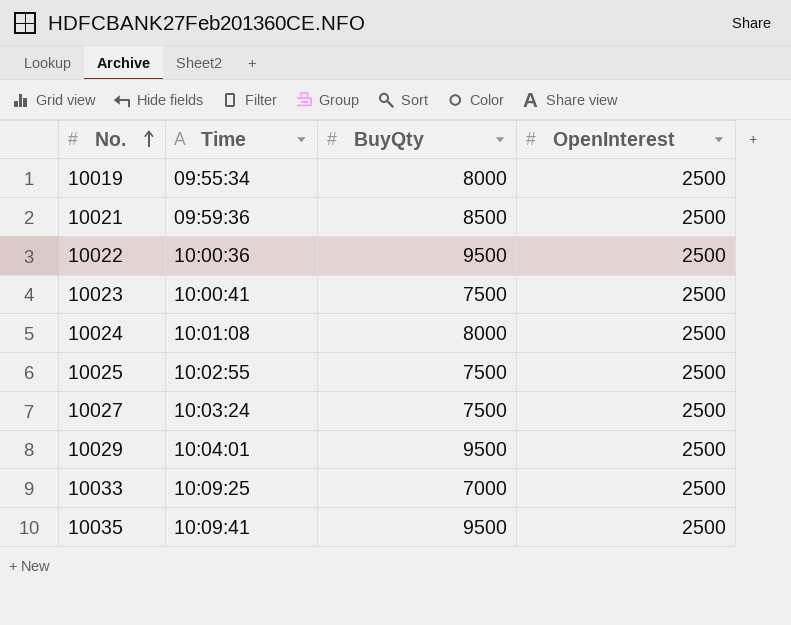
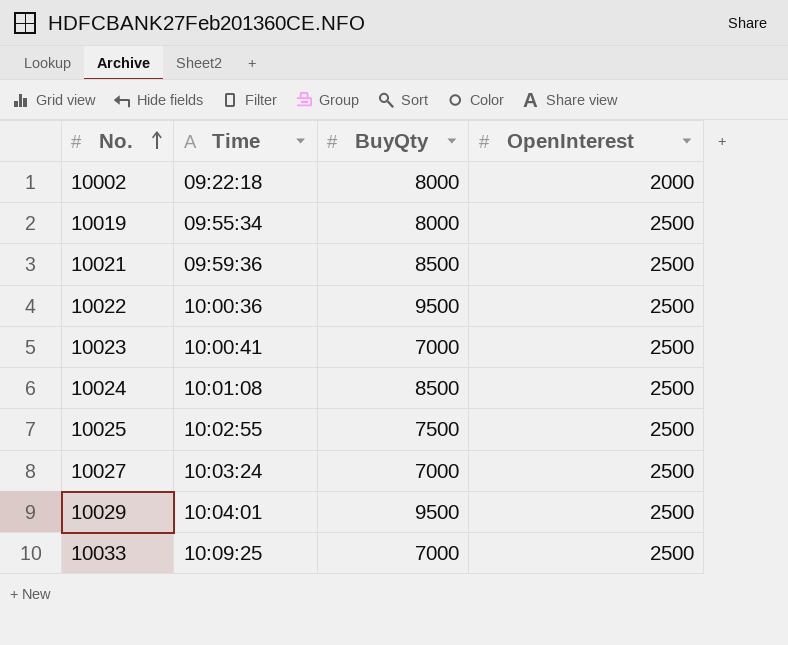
row 10035: 10:09:41 | 9500 | 2500 -> none
row 10002: none -> 09:22:18 | 8000 | 2000
10023 | BuyQty: 7500 -> 7000
10024 | BuyQty: 8000 -> 8500
10027 | BuyQty: 7500 -> 7000

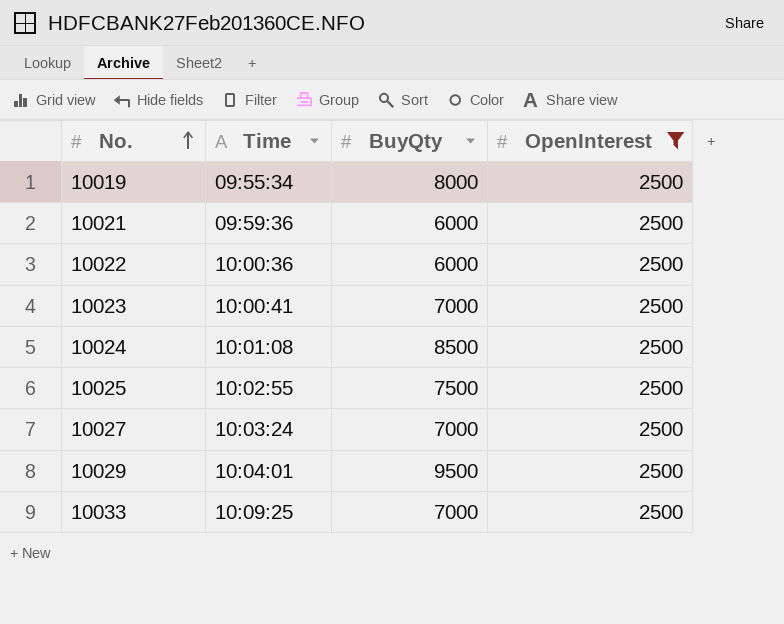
filter: none -> OpenInterest = 2500
10021 | BuyQty: 8500 -> 6000
10022 | BuyQty: 9500 -> 6000

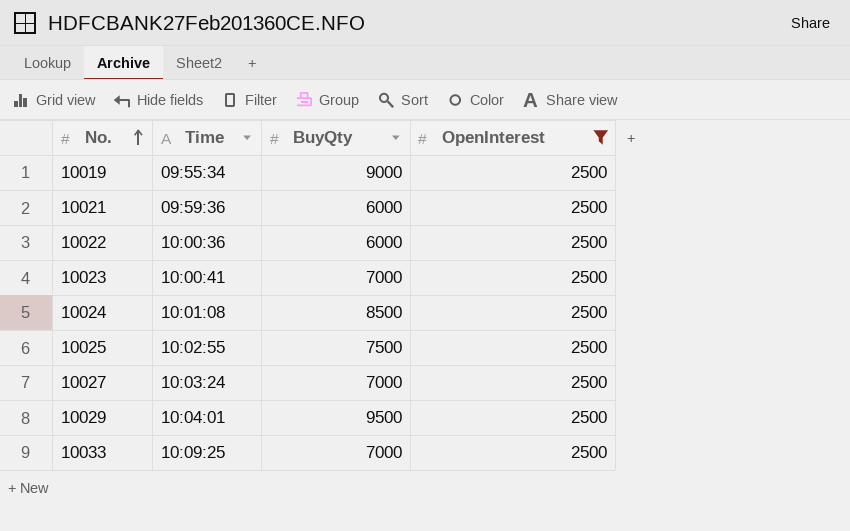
10019 | BuyQty: 8000 -> 9000

